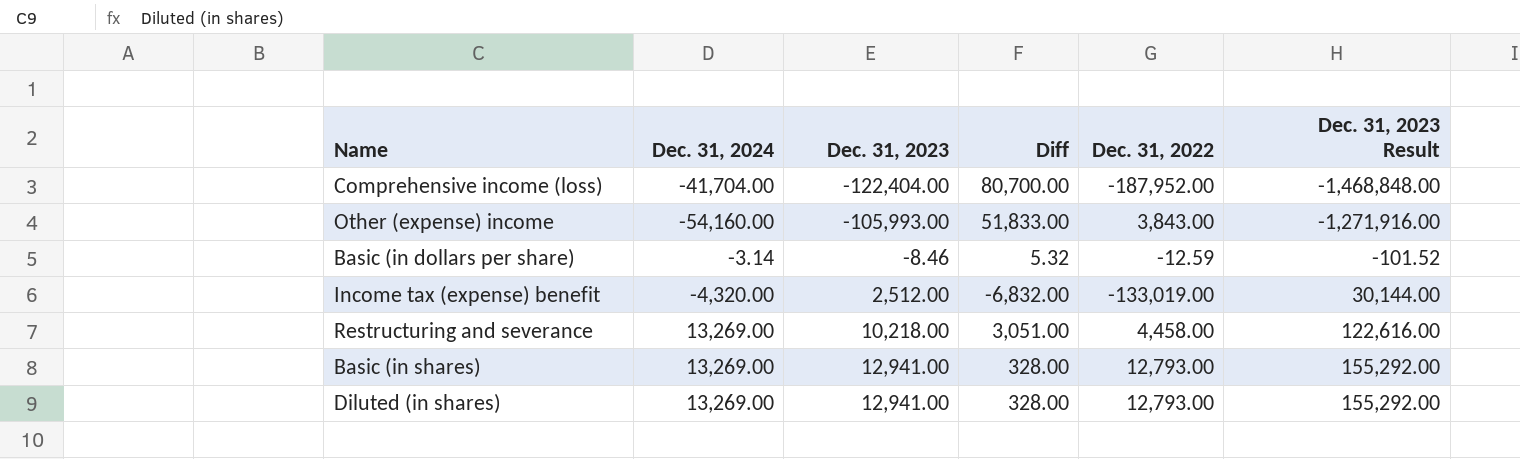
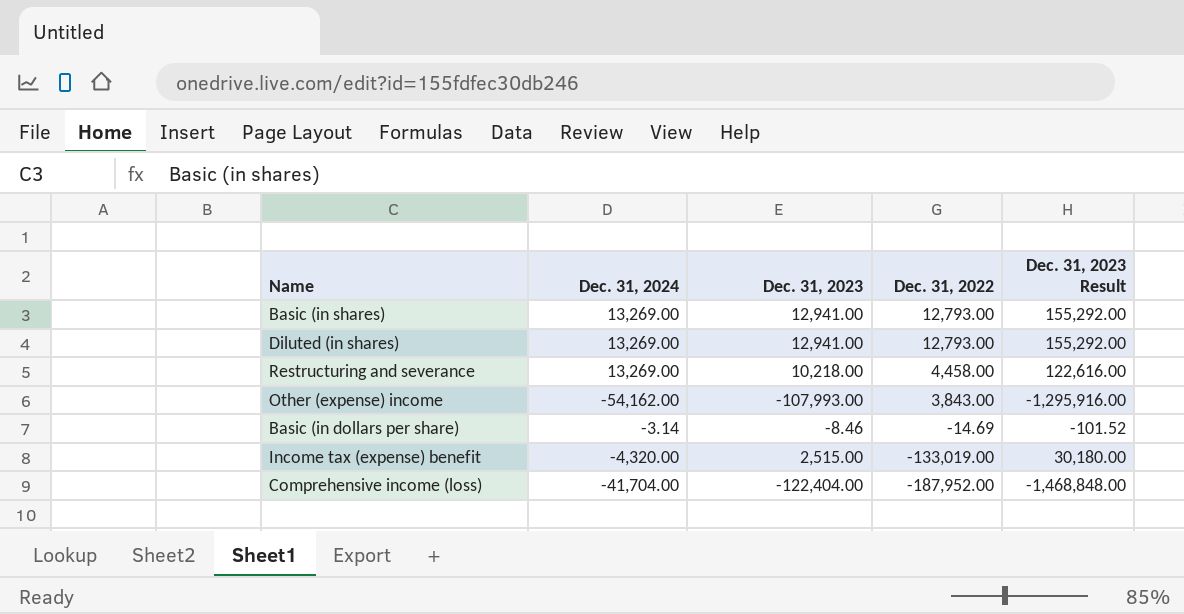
row order: Dec. 31, 2023 ascending -> Dec. 31, 2022 descending
column Diff | formula: [Dec. 31, 2024] - [Dec. 31, 2023] -> none
Other (expense) income | Dec. 31, 2024: -54,160.00 -> -54,162.00
Other (expense) income | Dec. 31, 2023: -105,993.00 -> -107,993.00
Other (expense) income | Dec. 31, 2023 Result: -1,271,916.00 -> -1,295,916.00
Basic (in dollars per share) | Dec. 31, 2022: -12.59 -> -14.69
Income tax (expense) benefit | Dec. 31, 2023: 2,512.00 -> 2,515.00
Income tax (expense) benefit | Dec. 31, 2023 Result: 30,144.00 -> 30,180.00

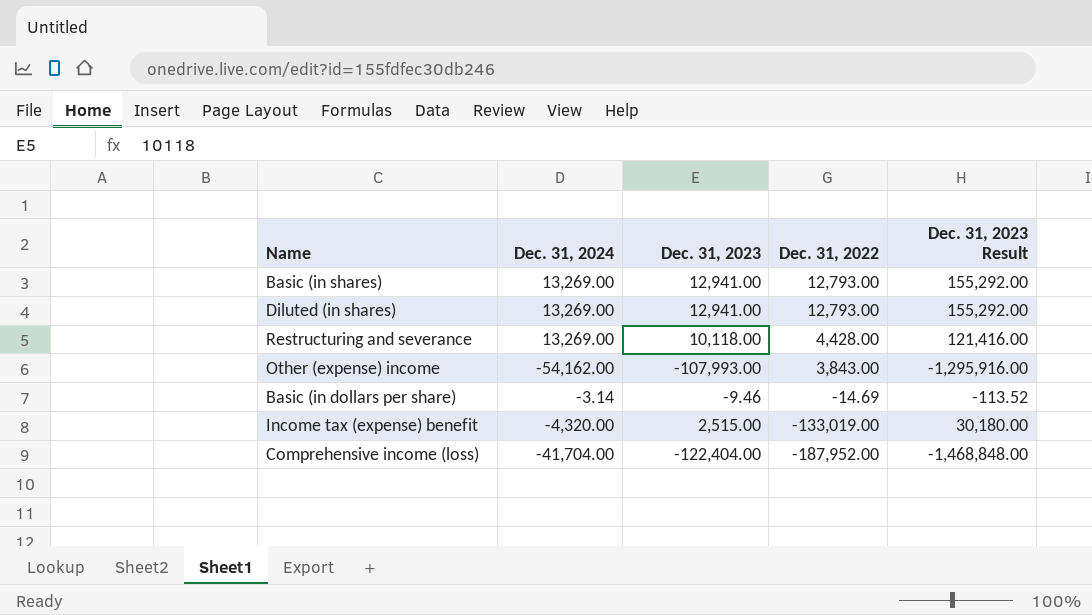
Restructuring and severance | Dec. 31, 2023: 10,218.00 -> 10,118.00
Restructuring and severance | Dec. 31, 2022: 4,458.00 -> 4,428.00
Restructuring and severance | Dec. 31, 2023 Result: 122,616.00 -> 121,416.00
Basic (in dollars per share) | Dec. 31, 2023: -8.46 -> -9.46
Basic (in dollars per share) | Dec. 31, 2023 Result: -101.52 -> -113.52

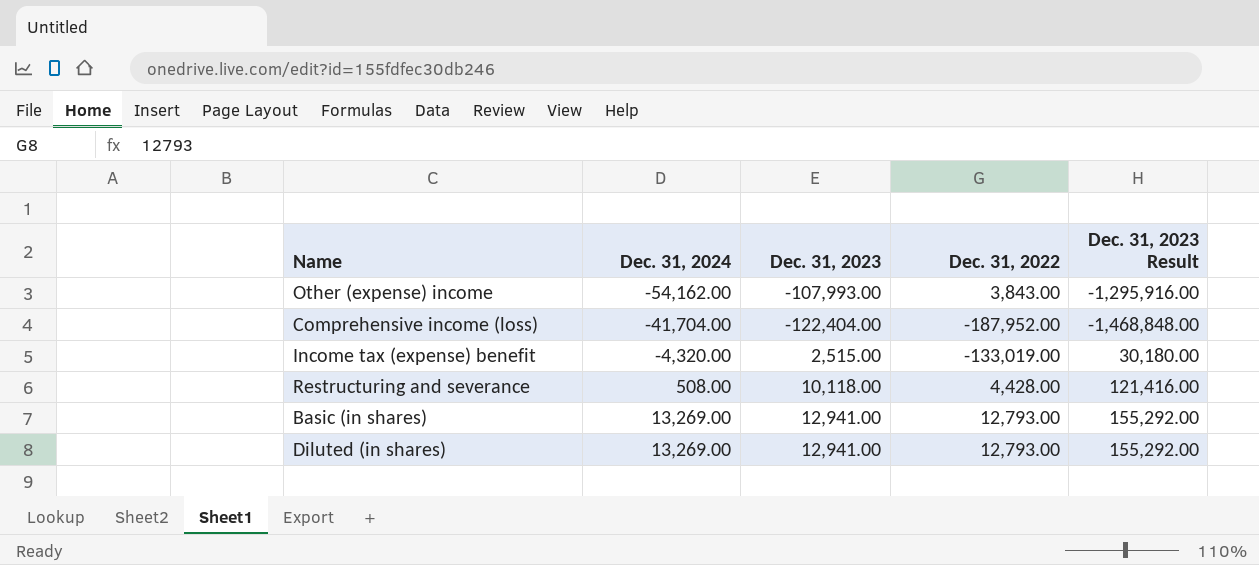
row order: Dec. 31, 2022 descending -> Dec. 31, 2024 ascending
row Basic (in dollars per share): -3.14 | -9.46 | -14.69 | -113.52 -> none
Restructuring and severance | Dec. 31, 2024: 13,269.00 -> 508.00

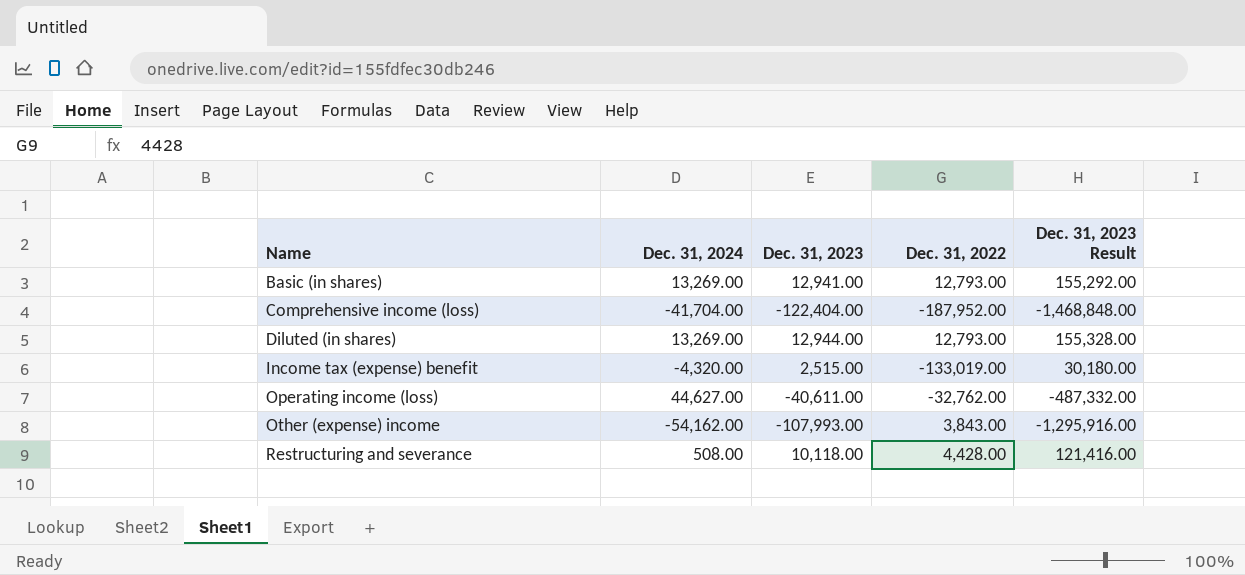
row order: Dec. 31, 2024 ascending -> Name ascending
Diluted (in shares) | Dec. 31, 2023: 12,941.00 -> 12,944.00
Diluted (in shares) | Dec. 31, 2023 Result: 155,292.00 -> 155,328.00
row Operating income (loss): none -> 44,627.00 | -40,611.00 | -32,762.00 | -487,332.00

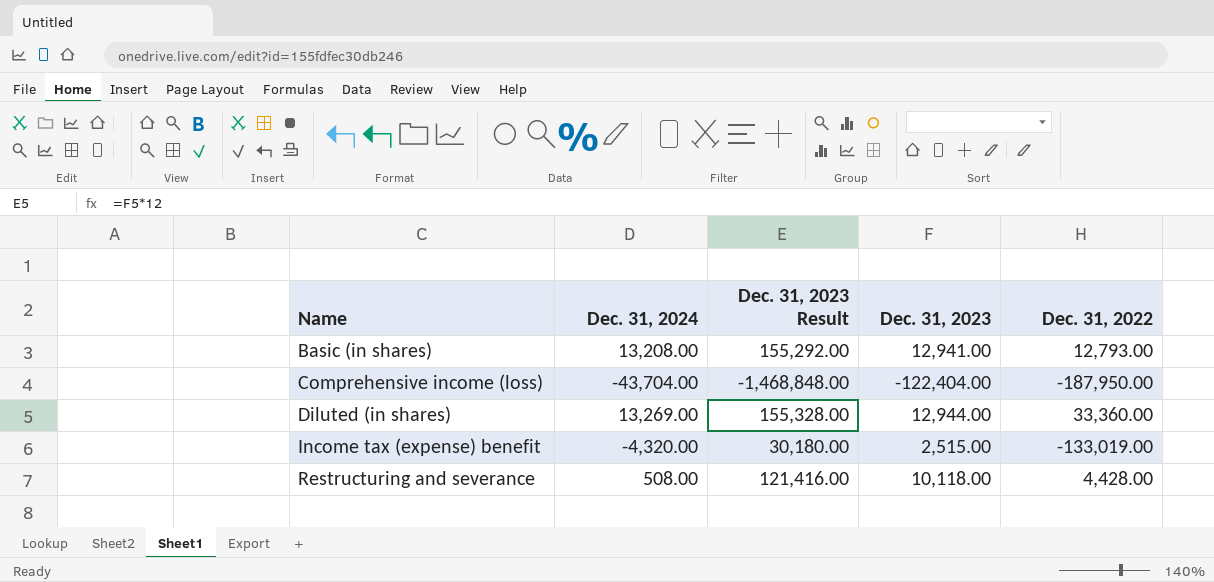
column Dec. 31, 2023 Result | position: 5 -> 3
row Operating income (loss): 44,627.00 | -40,611.00 | -32,762.00 | -487,332.00 -> none
row Other (expense) income: -54,162.00 | -107,993.00 | 3,843.00 | -1,295,916.00 -> none
Basic (in shares) | Dec. 31, 2024: 13,269.00 -> 13,208.00
Comprehensive income (loss) | Dec. 31, 2024: -41,704.00 -> -43,704.00
Comprehensive income (loss) | Dec. 31, 2022: -187,952.00 -> -187,950.00
Diluted (in shares) | Dec. 31, 2022: 12,793.00 -> 33,360.00

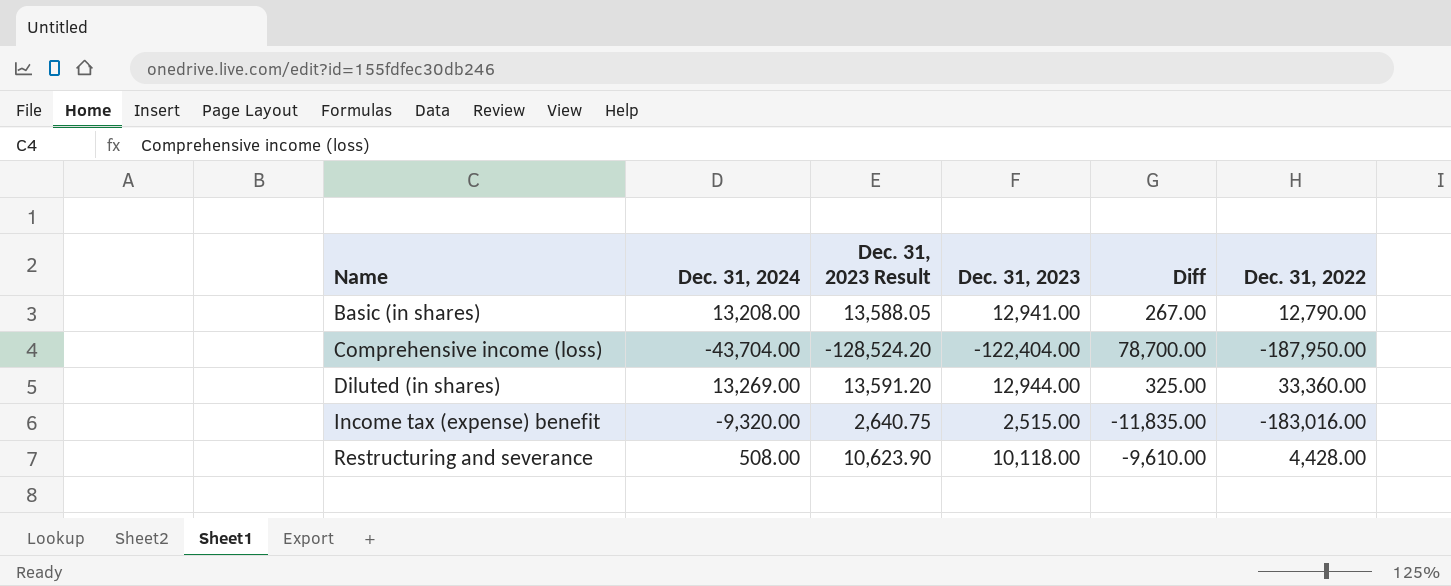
column Dec. 31, 2023 Result | formula: [Dec. 31, 2023] * 12 -> [Dec. 31, 2023] * 1.05
column Diff | formula: none -> [Dec. 31, 2024] - [Dec. 31, 2023]
Basic (in shares) | Dec. 31, 2022: 12,793.00 -> 12,790.00
Income tax (expense) benefit | Dec. 31, 2024: -4,320.00 -> -9,320.00
Income tax (expense) benefit | Dec. 31, 2022: -133,019.00 -> -183,016.00

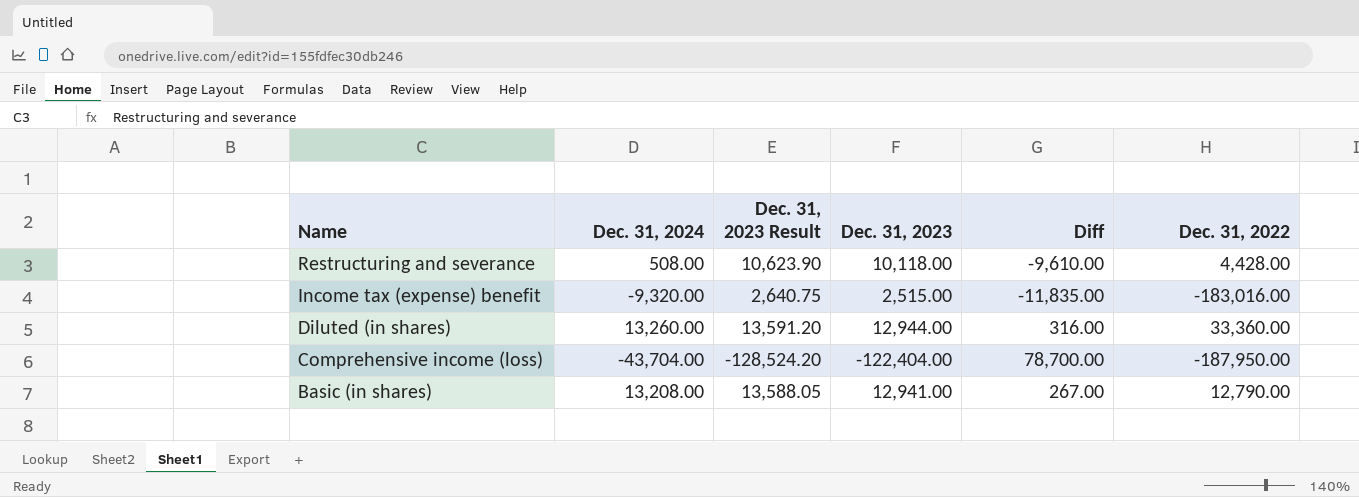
row order: Name ascending -> Name descending
Diluted (in shares) | Dec. 31, 2024: 13,269.00 -> 13,260.00
Diluted (in shares) | Diff: 325.00 -> 316.00

